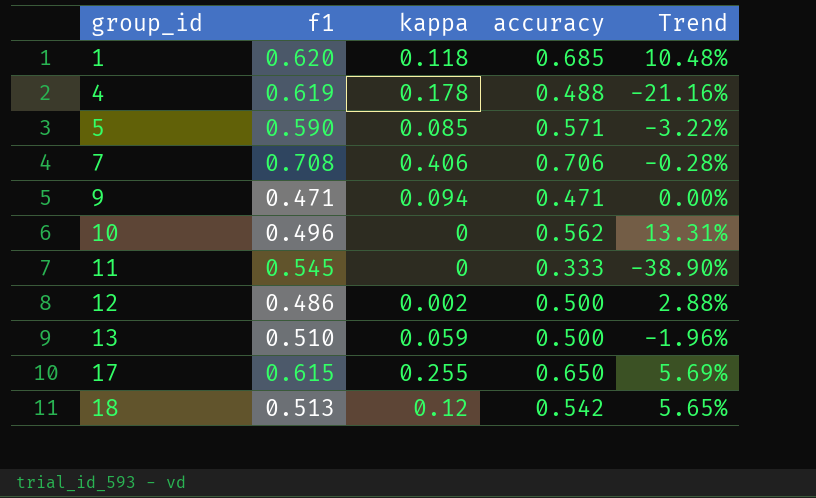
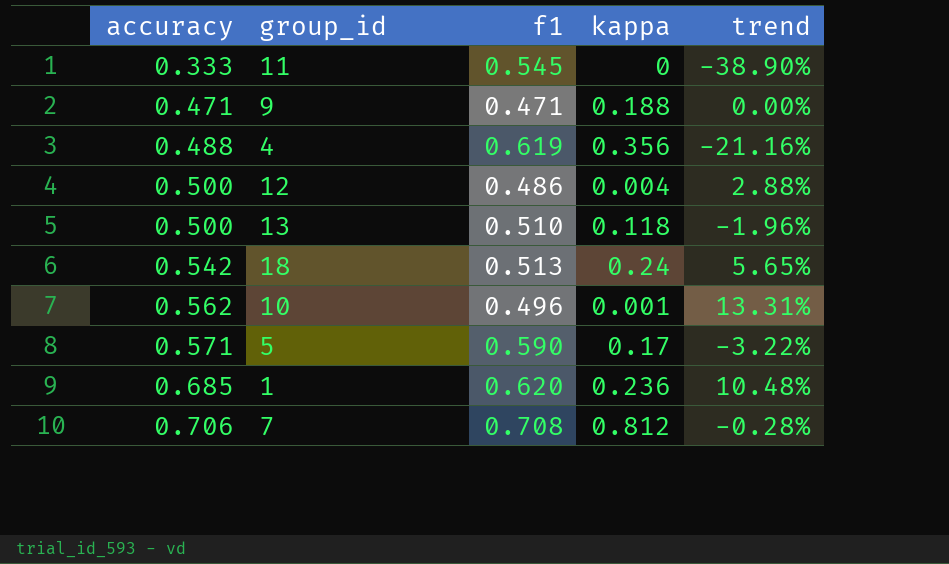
row order: group_id ascending -> accuracy ascending
column accuracy | position: 4 -> 1
column name: Trend -> trend
row 17: 0.615 | 0.255 | 0.650 | 5.69% -> none
9 | kappa: 0.094 -> 0.188
4 | kappa: 0.178 -> 0.356
12 | kappa: 0.002 -> 0.004
13 | kappa: 0.059 -> 0.118
18 | kappa: 0.12 -> 0.24
10 | kappa: 0 -> 0.001
5 | kappa: 0.085 -> 0.17
1 | kappa: 0.118 -> 0.236
7 | kappa: 0.406 -> 0.812

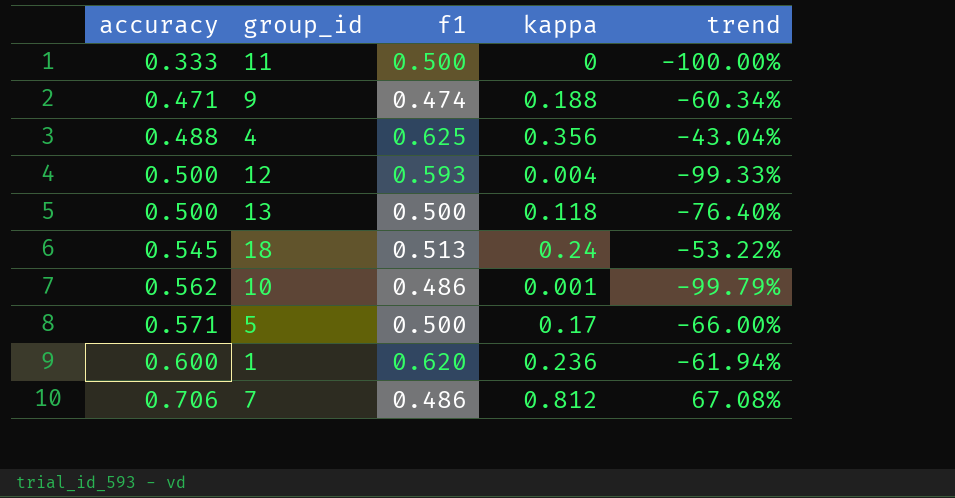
column trend | formula: ([accuracy] - [f1]) / [f1] -> ([kappa] - [f1]) / [f1]
11 | f1: 0.545 -> 0.500
9 | f1: 0.471 -> 0.474
4 | f1: 0.619 -> 0.625
12 | f1: 0.486 -> 0.593
13 | f1: 0.510 -> 0.500
18 | accuracy: 0.542 -> 0.545
10 | f1: 0.496 -> 0.486
5 | f1: 0.590 -> 0.500
1 | accuracy: 0.685 -> 0.600
7 | f1: 0.708 -> 0.486

